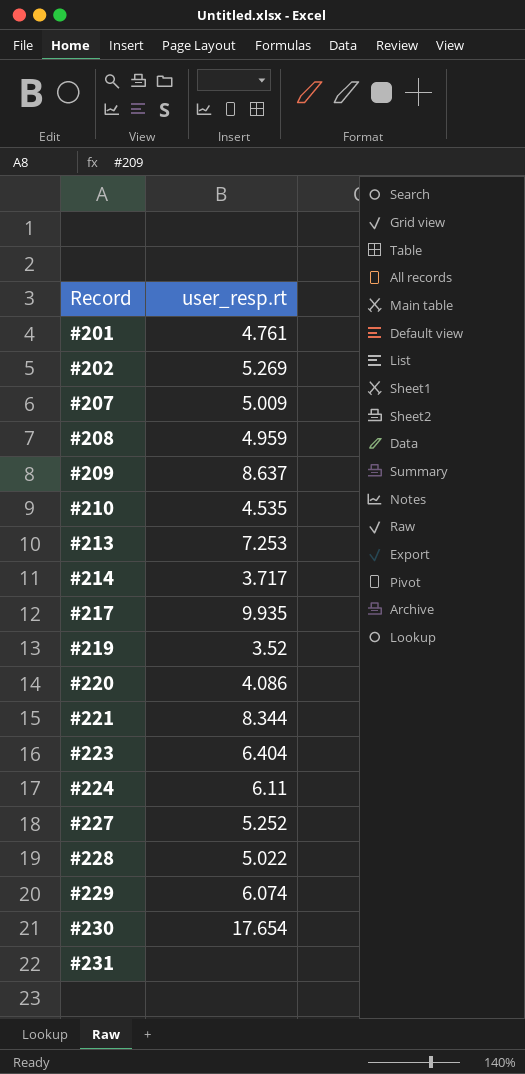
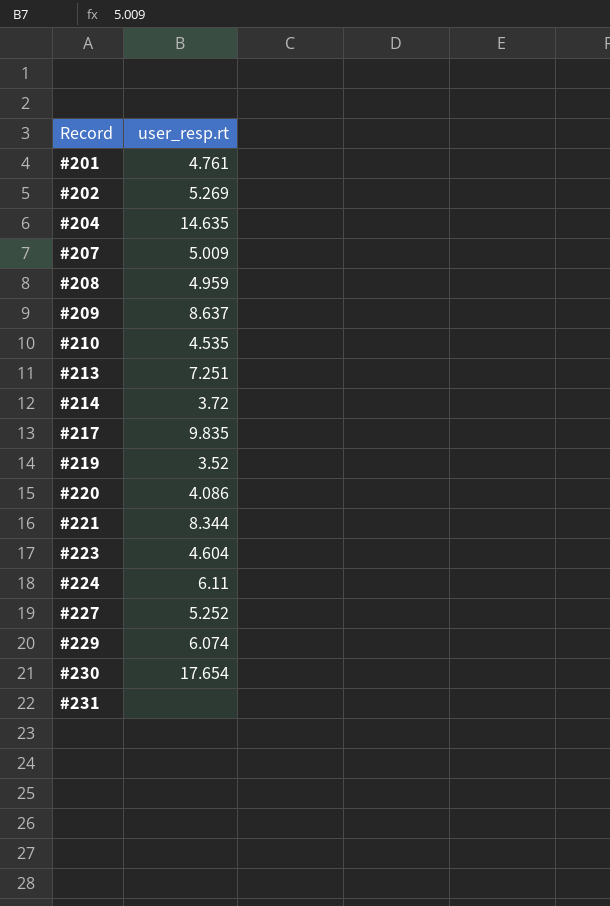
row #228: 5.022 -> none
row #204: none -> 14.635
#213 | user_resp.rt: 7.253 -> 7.251
#214 | user_resp.rt: 3.717 -> 3.72
#217 | user_resp.rt: 9.935 -> 9.835
#223 | user_resp.rt: 6.404 -> 4.604

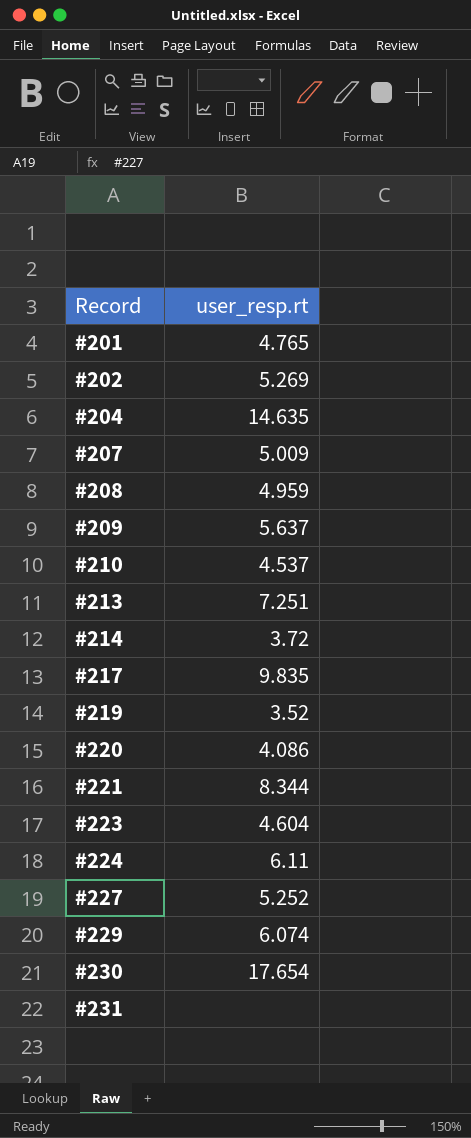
#201 | user_resp.rt: 4.761 -> 4.765
#209 | user_resp.rt: 8.637 -> 5.637
#210 | user_resp.rt: 4.535 -> 4.537

